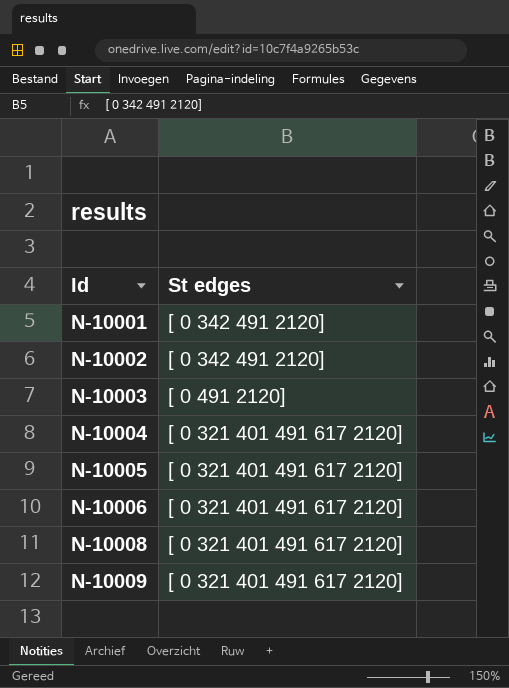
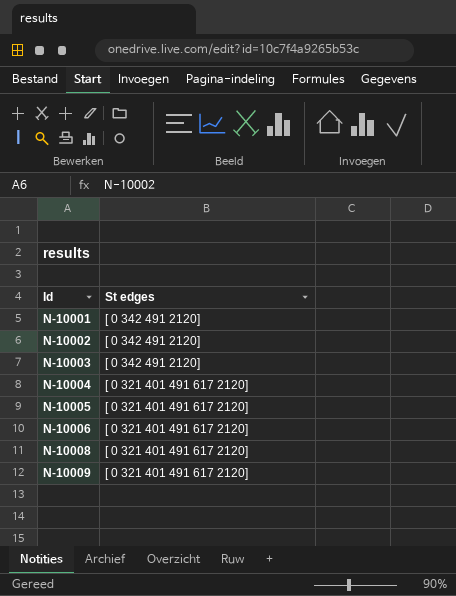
N-10003 | St edges: [ 0 491 2120] -> [ 0 342 491 2120]

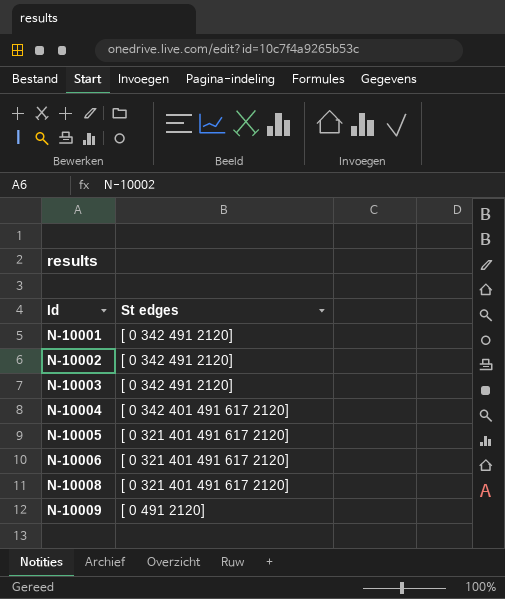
N-10004 | St edges: [ 0 321 401 491 617 2120] -> [ 0 342 401 491 617 2120]
N-10009 | St edges: [ 0 321 401 491 617 2120] -> [ 0 491 2120]

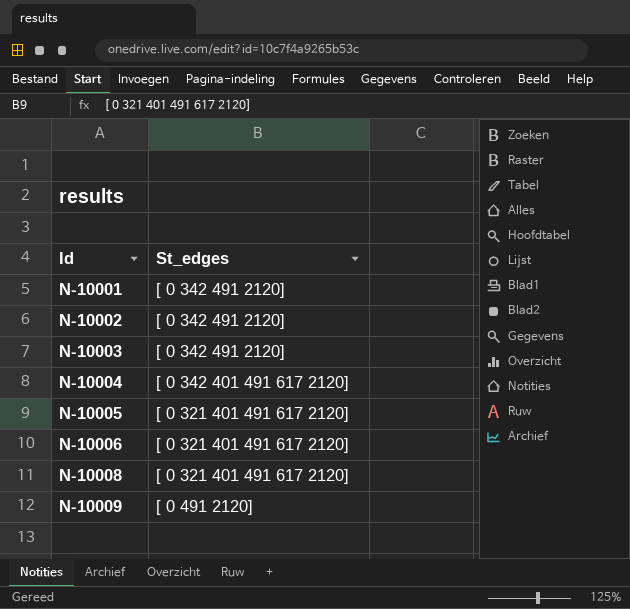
column name: St edges -> St_edges

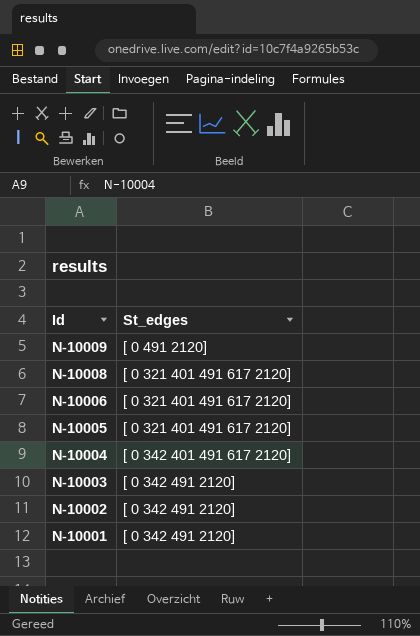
row order: Id ascending -> Id descending

